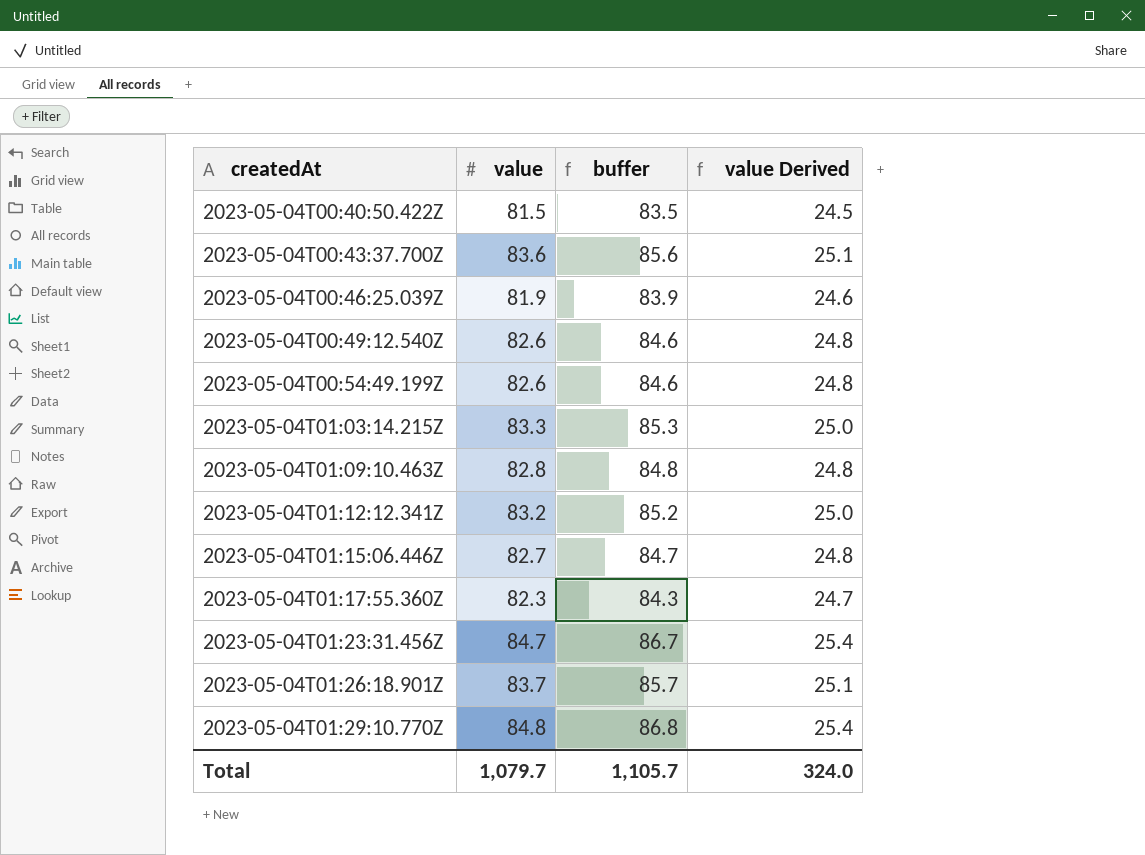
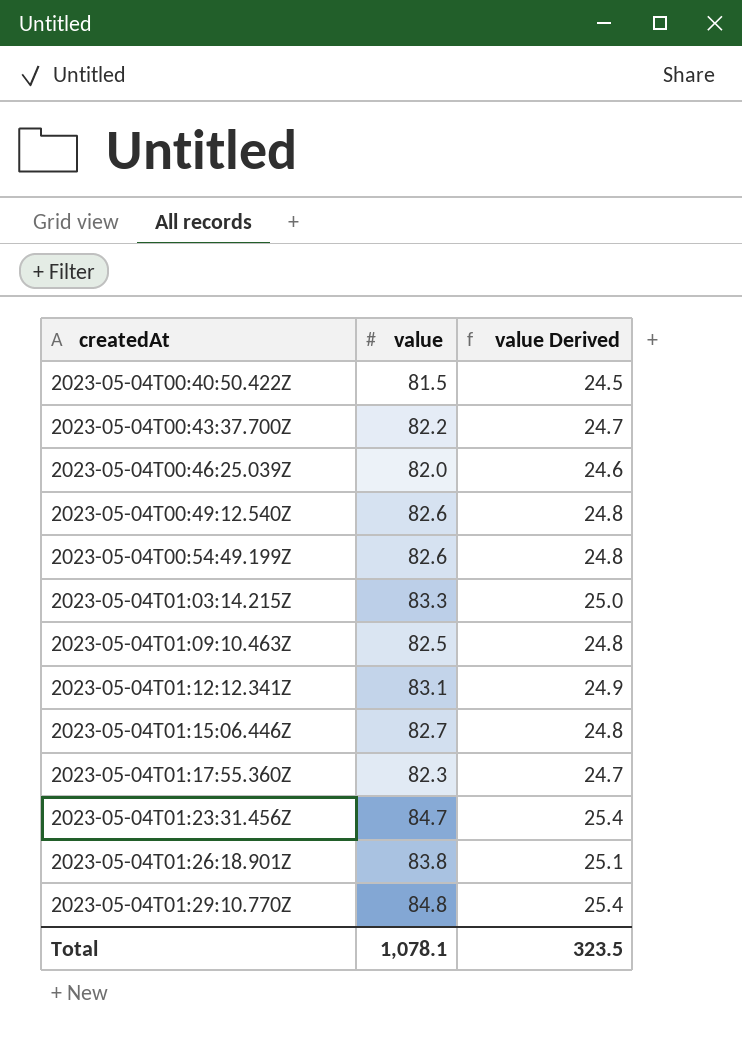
column buffer | formula: [value] + 2 -> none
2023-05-04T00:43:37.700Z | value: 83.6 -> 82.2
2023-05-04T00:43:37.700Z | value Derived: 25.1 -> 24.7
2023-05-04T00:46:25.039Z | value: 81.9 -> 82.0
2023-05-04T01:09:10.463Z | value: 82.8 -> 82.5
2023-05-04T01:12:12.341Z | value: 83.2 -> 83.1
2023-05-04T01:12:12.341Z | value Derived: 25.0 -> 24.9
2023-05-04T01:26:18.901Z | value: 83.7 -> 83.8
Total | value: 1,079.7 -> 1,078.1
Total | value Derived: 324.0 -> 323.5

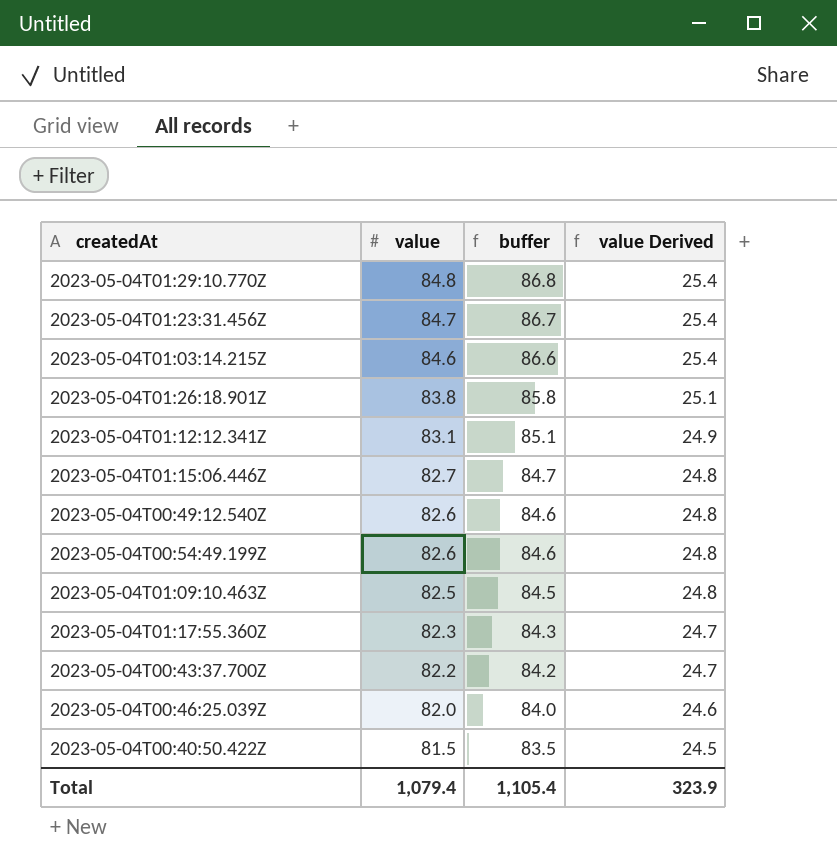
row order: createdAt ascending -> value descending
column buffer | formula: none -> [value] + 2
2023-05-04T01:03:14.215Z | value: 83.3 -> 84.6
2023-05-04T01:03:14.215Z | value Derived: 25.0 -> 25.4
Total | value: 1,078.1 -> 1,079.4
Total | value Derived: 323.5 -> 323.9

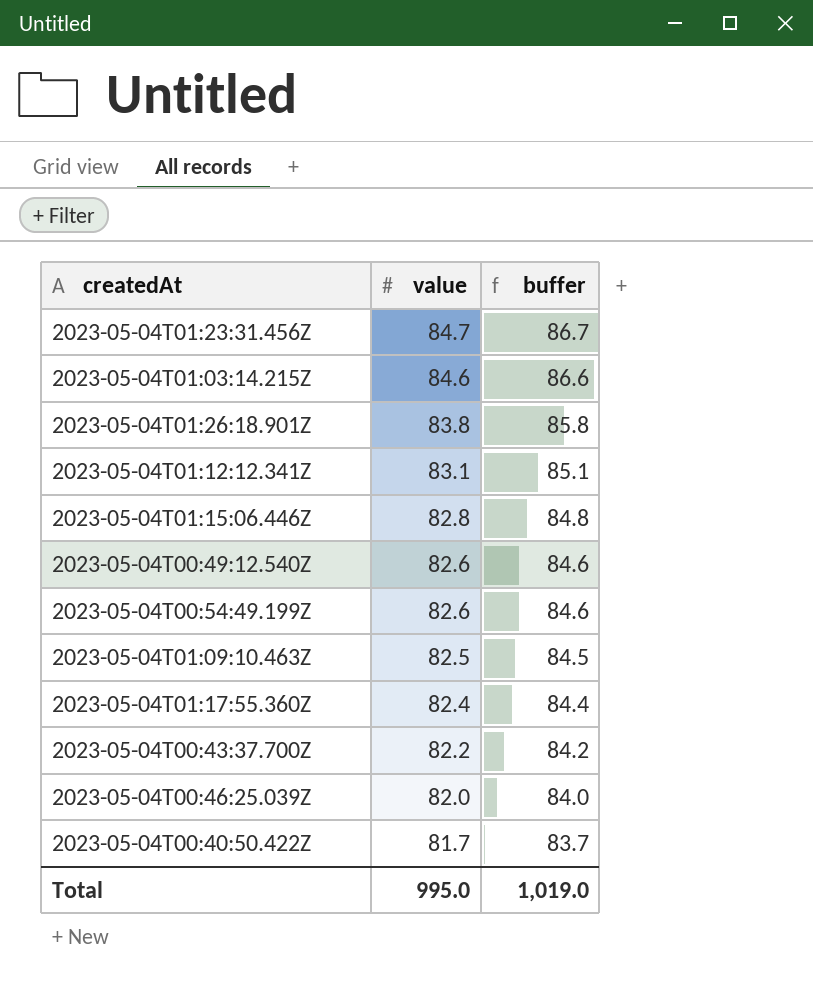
column value Derived | formula: [value] * 0.3 -> none
row 2023-05-04T01:29:10.770Z: 84.8 | 86.8 | 25.4 -> none
2023-05-04T01:15:06.446Z | value: 82.7 -> 82.8
2023-05-04T01:15:06.446Z | buffer: 84.7 -> 84.8
2023-05-04T01:17:55.360Z | value: 82.3 -> 82.4
2023-05-04T01:17:55.360Z | buffer: 84.3 -> 84.4
2023-05-04T00:40:50.422Z | value: 81.5 -> 81.7
2023-05-04T00:40:50.422Z | buffer: 83.5 -> 83.7
Total | value: 1,079.4 -> 995.0
Total | buffer: 1,105.4 -> 1,019.0

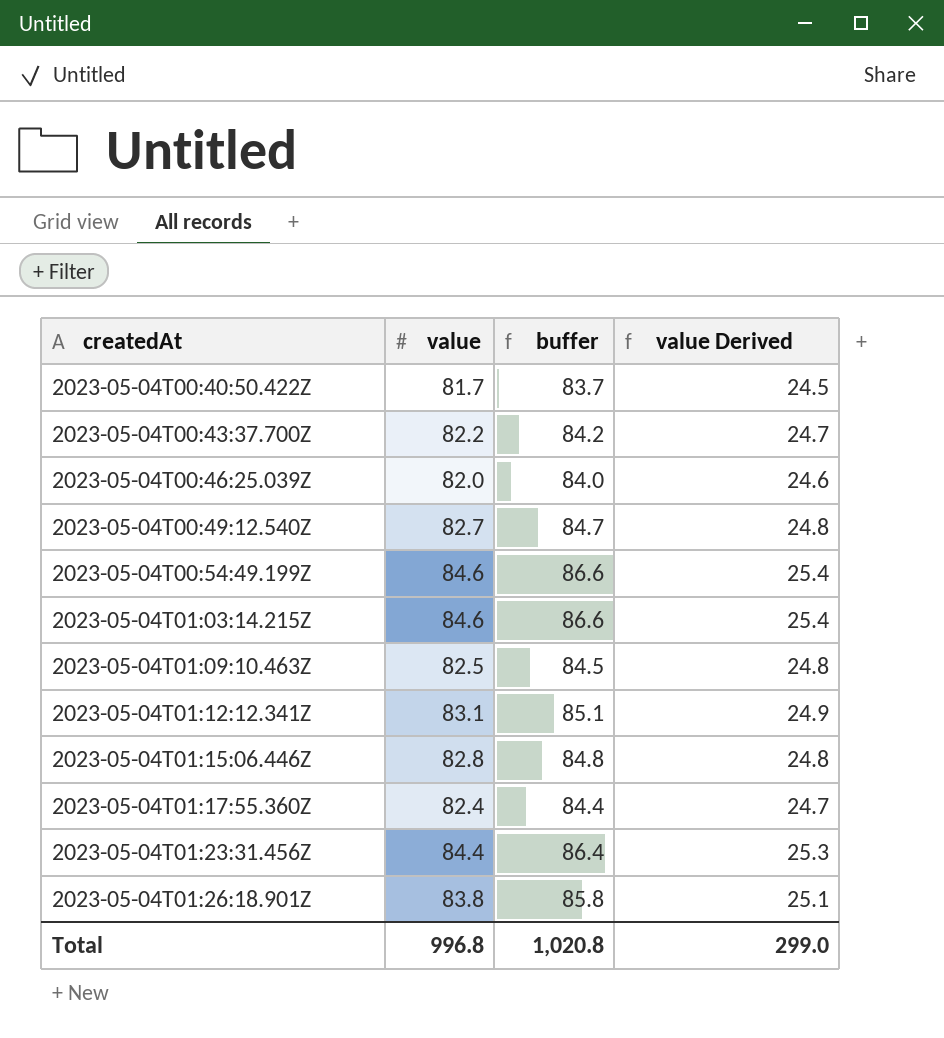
row order: value descending -> createdAt ascending
column value Derived | formula: none -> [value] * 0.3
2023-05-04T00:49:12.540Z | value: 82.6 -> 82.7
2023-05-04T00:49:12.540Z | buffer: 84.6 -> 84.7
2023-05-04T00:54:49.199Z | value: 82.6 -> 84.6
2023-05-04T00:54:49.199Z | buffer: 84.6 -> 86.6
2023-05-04T01:23:31.456Z | value: 84.7 -> 84.4
2023-05-04T01:23:31.456Z | buffer: 86.7 -> 86.4
Total | value: 995.0 -> 996.8
Total | buffer: 1,019.0 -> 1,020.8

